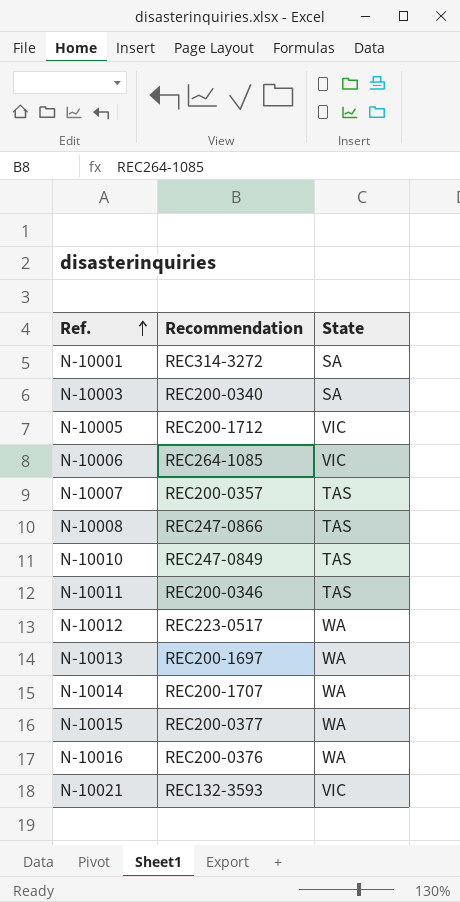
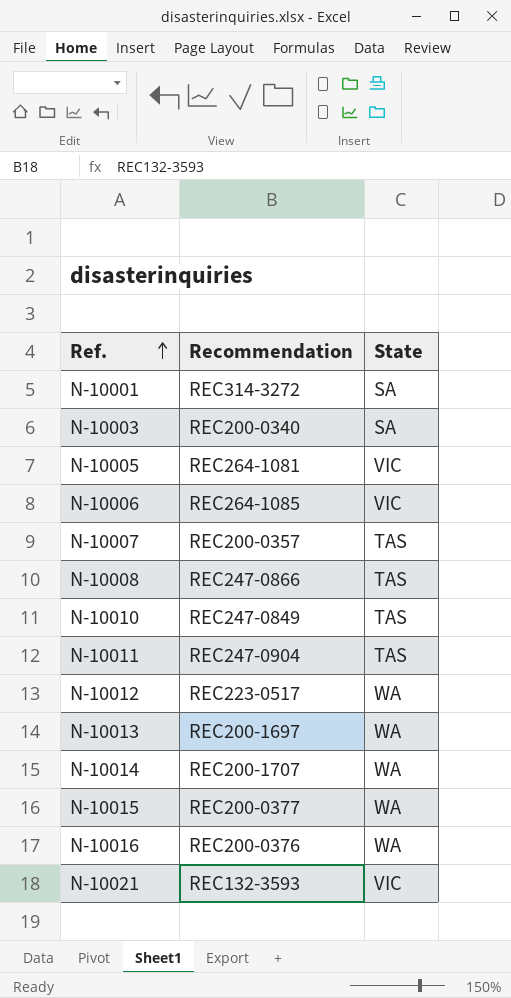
N-10005 | Recommendation: REC200-1712 -> REC264-1081
N-10011 | Recommendation: REC200-0346 -> REC247-0904

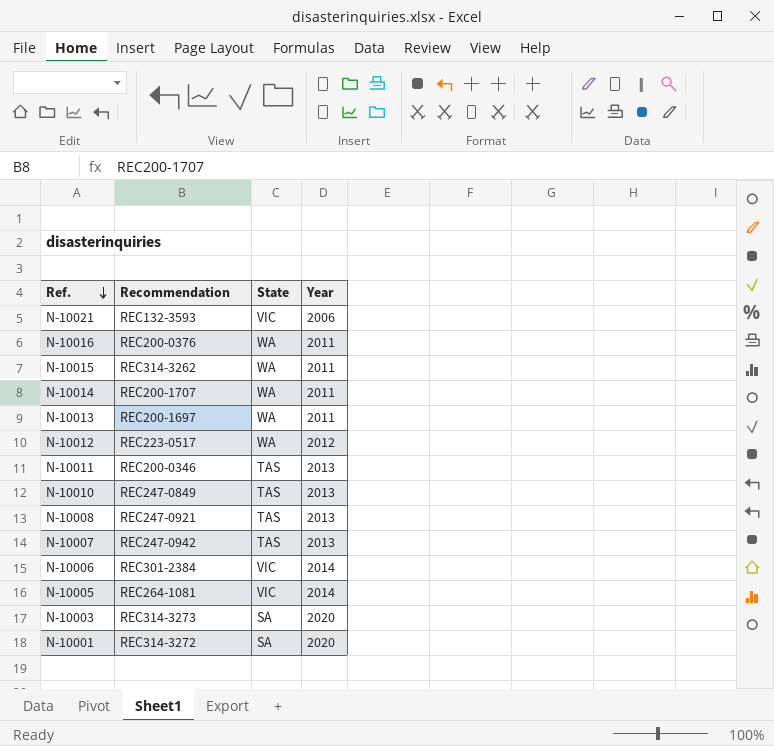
row order: Ref. ascending -> Ref. descending
column Year | position: none -> 4
N-10015 | Recommendation: REC200-0377 -> REC314-3262
N-10011 | Recommendation: REC247-0904 -> REC200-0346
N-10008 | Recommendation: REC247-0866 -> REC247-0921
N-10007 | Recommendation: REC200-0357 -> REC247-0942
N-10006 | Recommendation: REC264-1085 -> REC301-2384
N-10003 | Recommendation: REC200-0340 -> REC314-3273

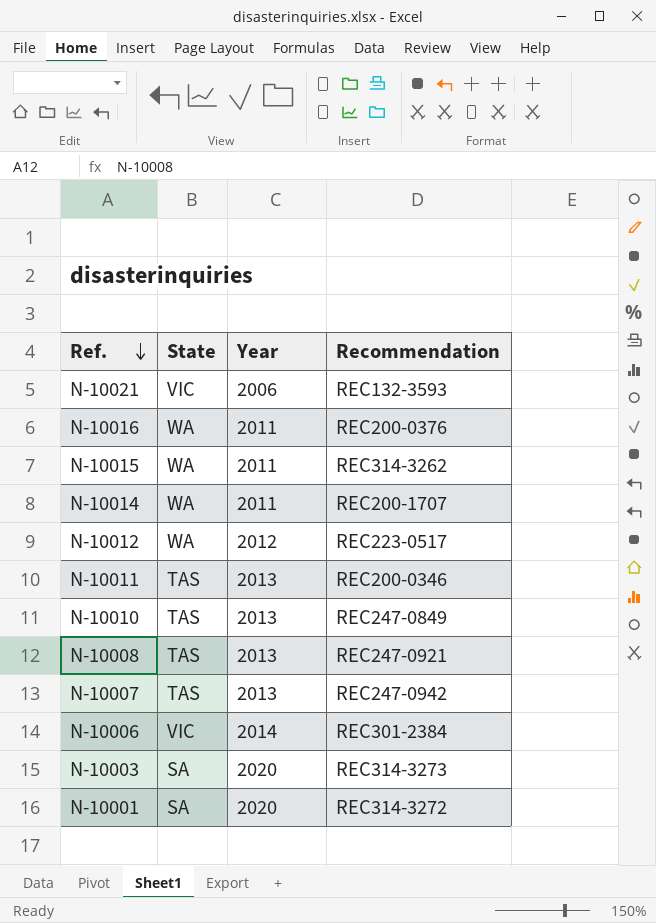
column Recommendation | position: 2 -> 4
row N-10013: REC200-1697 | WA | 2011 -> none
row N-10005: REC264-1081 | VIC | 2014 -> none

